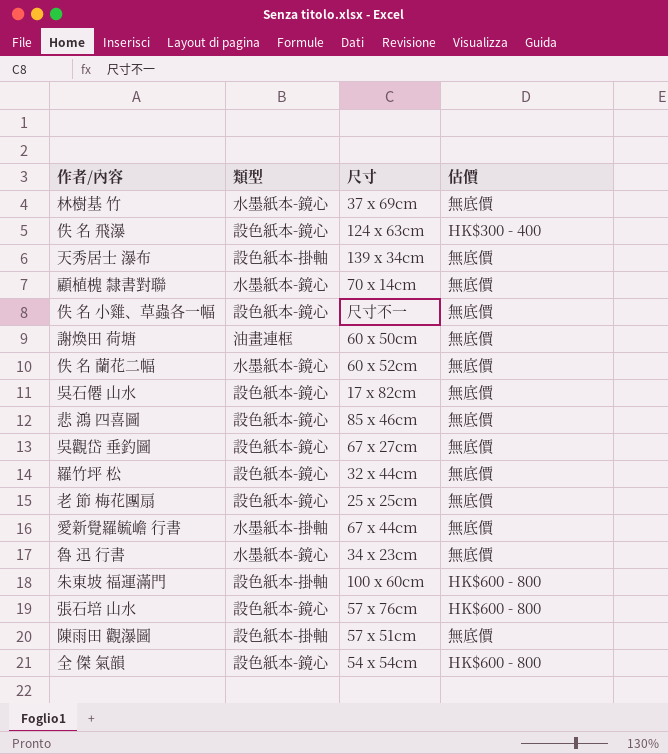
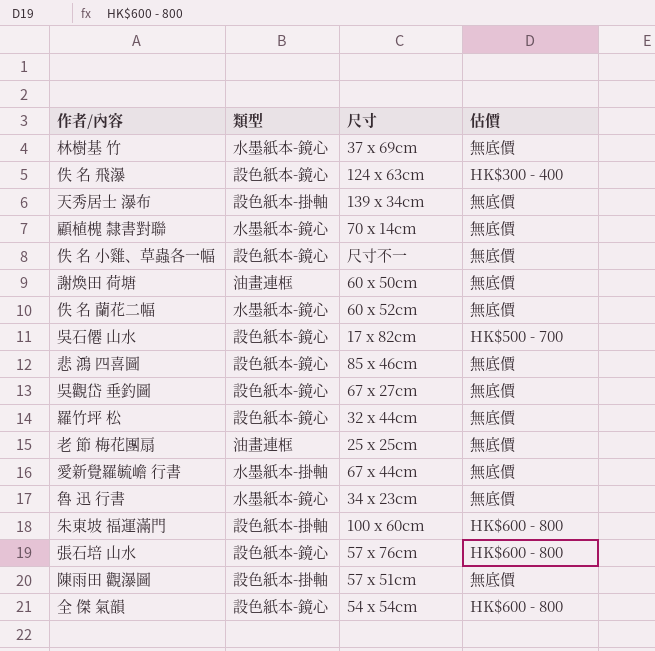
吳石僊 山水 | 估價: 無底價 -> HK$500 - 700
老 節 梅花團扇 | 類型: 設色紙本-鏡心 -> 油畫連框

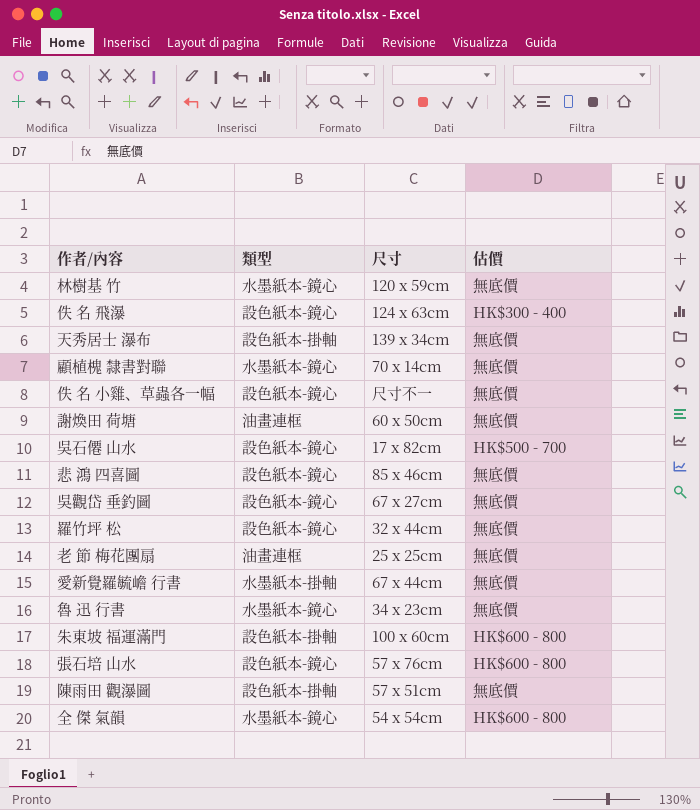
row 佚 名 蘭花二幅: 水墨紙本-鏡心 | 60 x 52cm | 無底價 -> none
林樹基 竹 | 尺寸: 37 x 69cm -> 120 x 59cm
全 傑 氣韻 | 類型: 設色紙本-鏡心 -> 水墨紙本-鏡心

